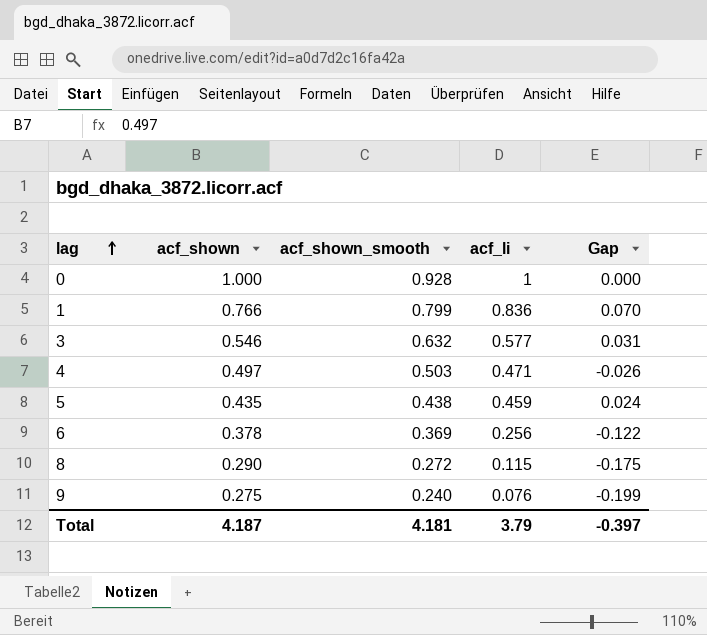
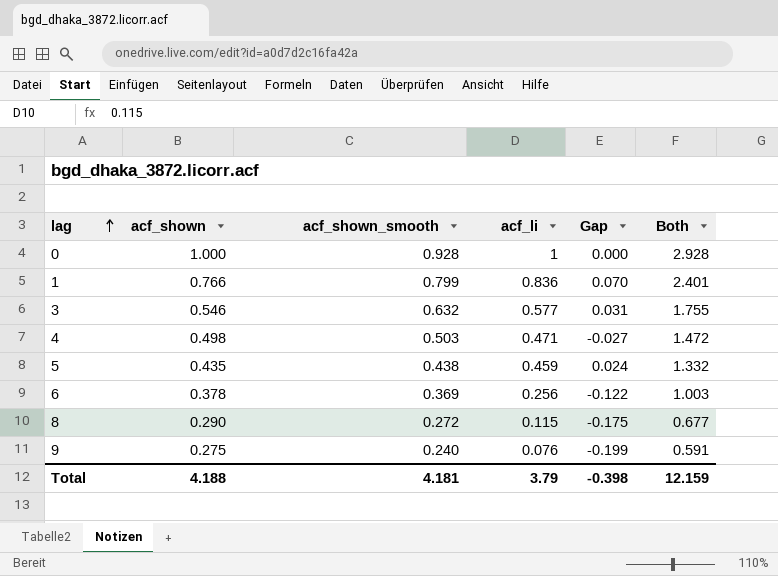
column Both | formula: none -> [acf_shown] + [acf_shown_smooth] + [acf_li]
4 | acf_shown: 0.497 -> 0.498
4 | Gap: -0.026 -> -0.027
Total | acf_shown: 4.187 -> 4.188
Total | Gap: -0.397 -> -0.398

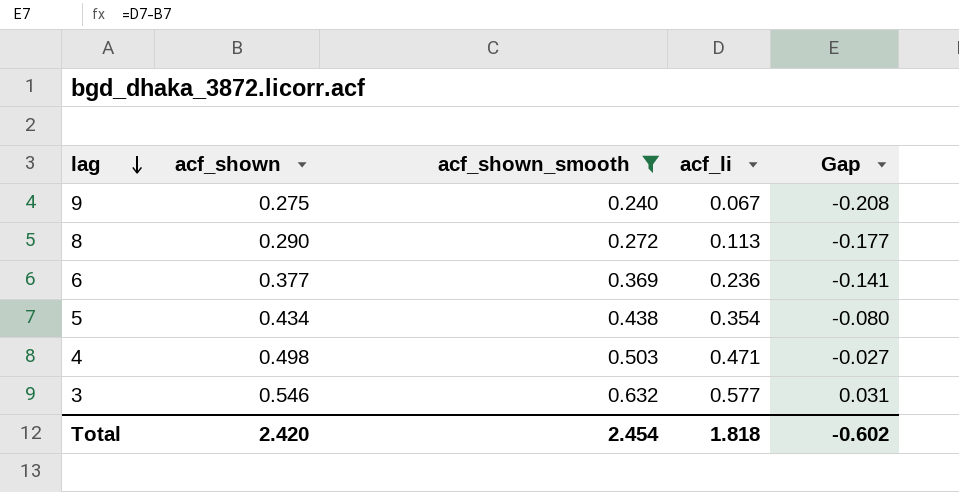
filter: none -> acf_shown_smooth <= 0.632
row order: lag ascending -> lag descending
column Both | formula: [acf_shown] + [acf_shown_smooth] + [acf_li] -> none
9 | acf_li: 0.076 -> 0.067
9 | Gap: -0.199 -> -0.208
8 | acf_li: 0.115 -> 0.113
8 | Gap: -0.175 -> -0.177
6 | acf_shown: 0.378 -> 0.377
6 | acf_li: 0.256 -> 0.236
6 | Gap: -0.122 -> -0.141
5 | acf_shown: 0.435 -> 0.434
5 | acf_li: 0.459 -> 0.354
5 | Gap: 0.024 -> -0.080
Total | acf_shown: 4.188 -> 2.420
Total | acf_shown_smooth: 4.181 -> 2.454
Total | acf_li: 3.79 -> 1.818
Total | Gap: -0.398 -> -0.602

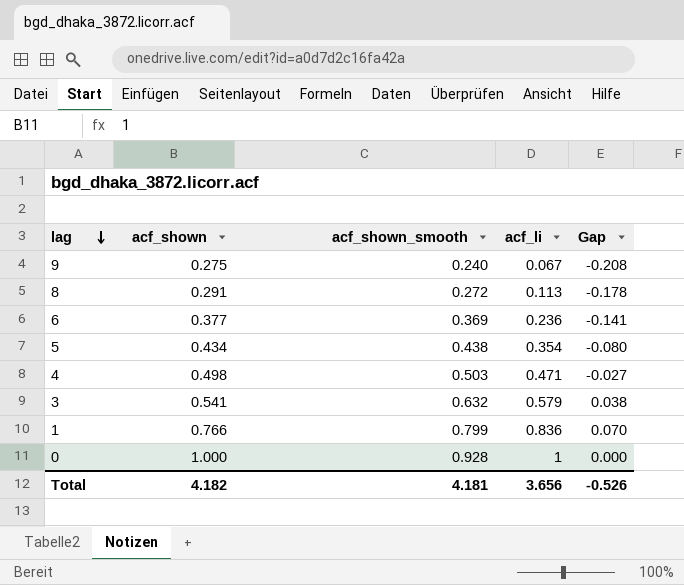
filter: acf_shown_smooth <= 0.632 -> none
8 | acf_shown: 0.290 -> 0.291
8 | Gap: -0.177 -> -0.178
3 | acf_shown: 0.546 -> 0.541
3 | acf_li: 0.577 -> 0.579
3 | Gap: 0.031 -> 0.038
Total | acf_shown: 2.420 -> 4.182
Total | acf_shown_smooth: 2.454 -> 4.181
Total | acf_li: 1.818 -> 3.656
Total | Gap: -0.602 -> -0.526

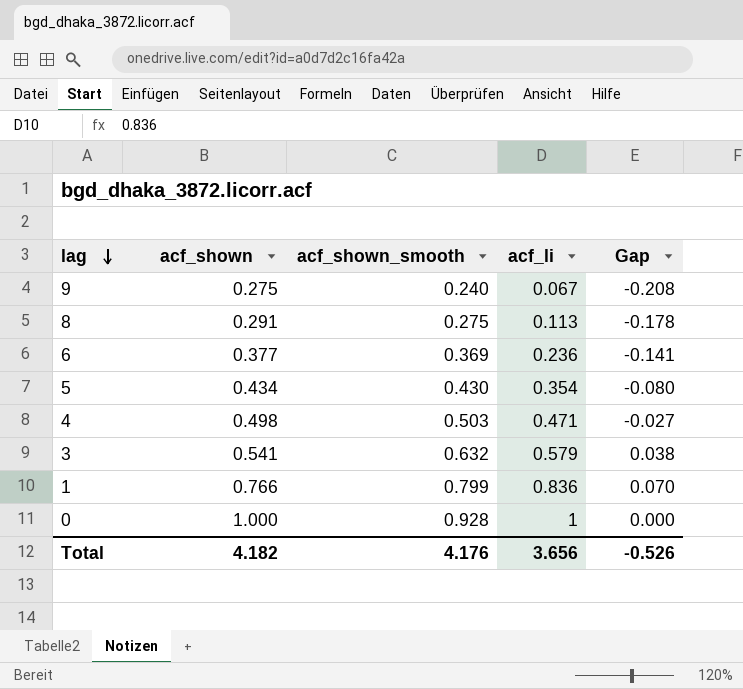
8 | acf_shown_smooth: 0.272 -> 0.275
5 | acf_shown_smooth: 0.438 -> 0.430
Total | acf_shown_smooth: 4.181 -> 4.176

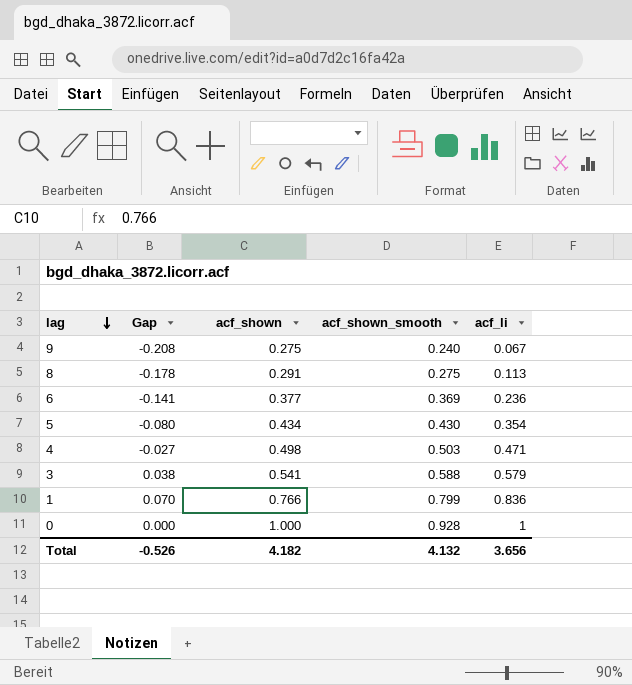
column Gap | position: 5 -> 2
3 | acf_shown_smooth: 0.632 -> 0.588
Total | acf_shown_smooth: 4.176 -> 4.132

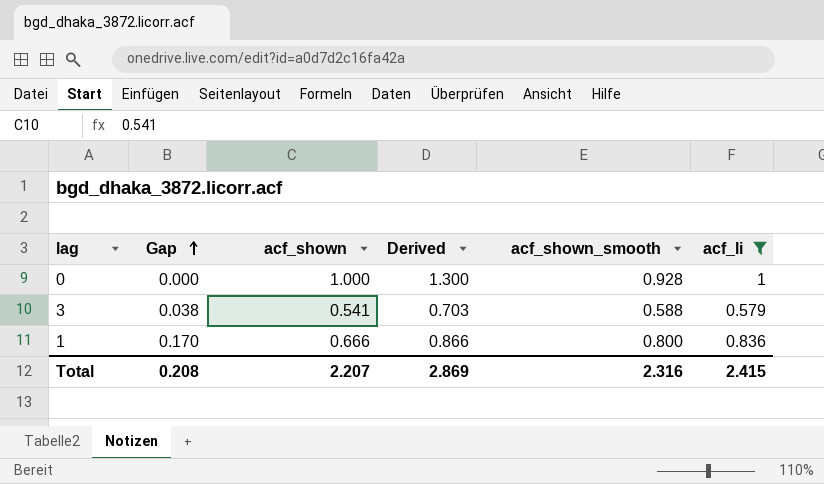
filter: none -> acf_li >= 0.579
row order: lag descending -> Gap ascending
column Derived | formula: none -> [acf_shown] * 1.3
1 | Gap: 0.070 -> 0.170
1 | acf_shown: 0.766 -> 0.666
1 | acf_shown_smooth: 0.799 -> 0.800
Total | Gap: -0.526 -> 0.208
Total | acf_shown: 4.182 -> 2.207
Total | acf_shown_smooth: 4.132 -> 2.316
Total | acf_li: 3.656 -> 2.415

